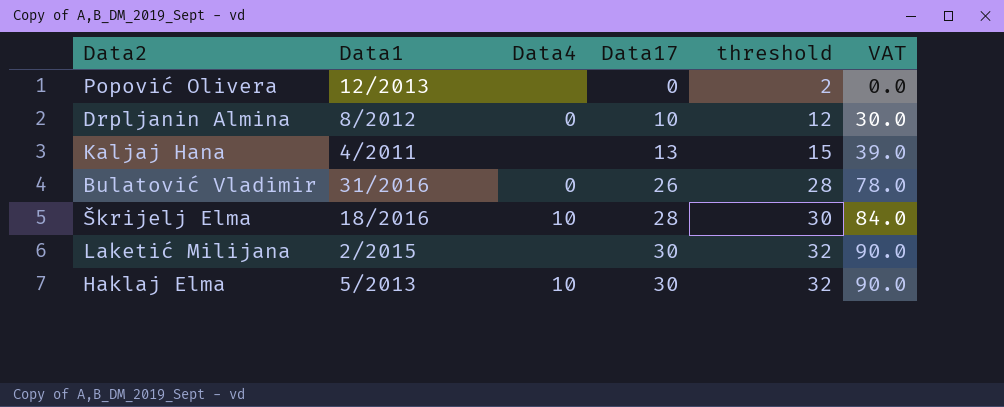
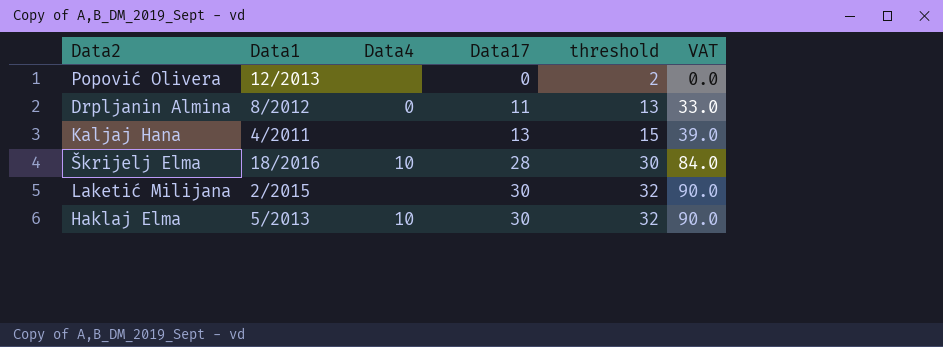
row Bulatović Vladimir: 31/2016 | 0 | 26 | 28 | 78.0 -> none
Drpljanin Almina | Data17: 10 -> 11
Drpljanin Almina | threshold: 12 -> 13
Drpljanin Almina | VAT: 30.0 -> 33.0

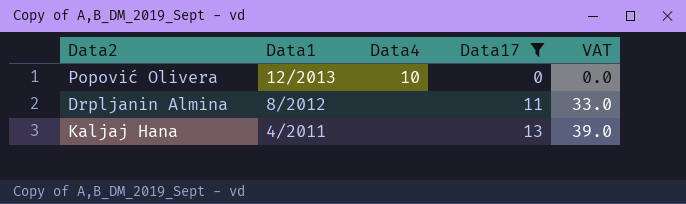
filter: none -> Data17 <= 13
column threshold | formula: [Data17] + 2 -> none
Popović Olivera | Data4: none -> 10
Drpljanin Almina | Data4: 0 -> none

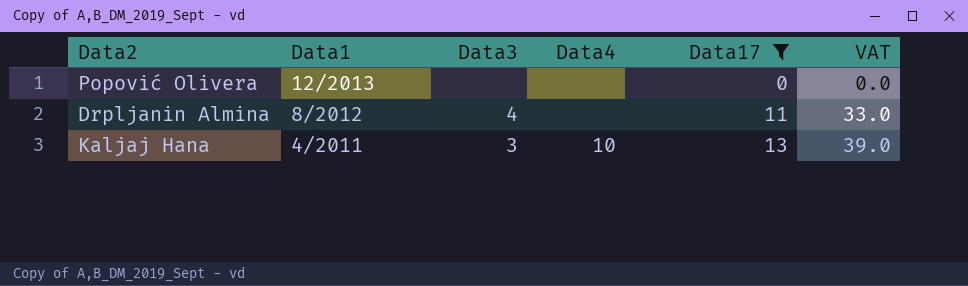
column Data3 | position: none -> 3
Popović Olivera | Data4: 10 -> none
Kaljaj Hana | Data4: none -> 10

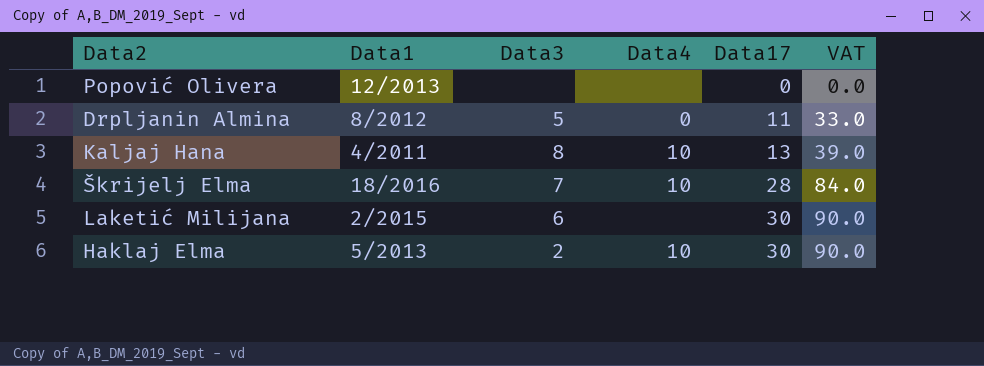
filter: Data17 <= 13 -> none
Drpljanin Almina | Data3: 4 -> 5
Drpljanin Almina | Data4: none -> 0
Kaljaj Hana | Data3: 3 -> 8

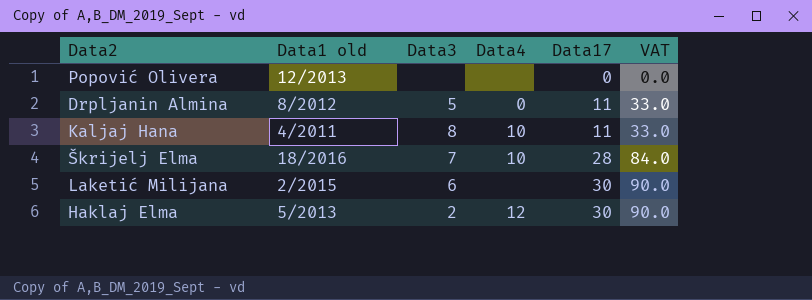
column name: Data1 -> Data1 old
Kaljaj Hana | Data17: 13 -> 11
Kaljaj Hana | VAT: 39.0 -> 33.0
Haklaj Elma | Data4: 10 -> 12

